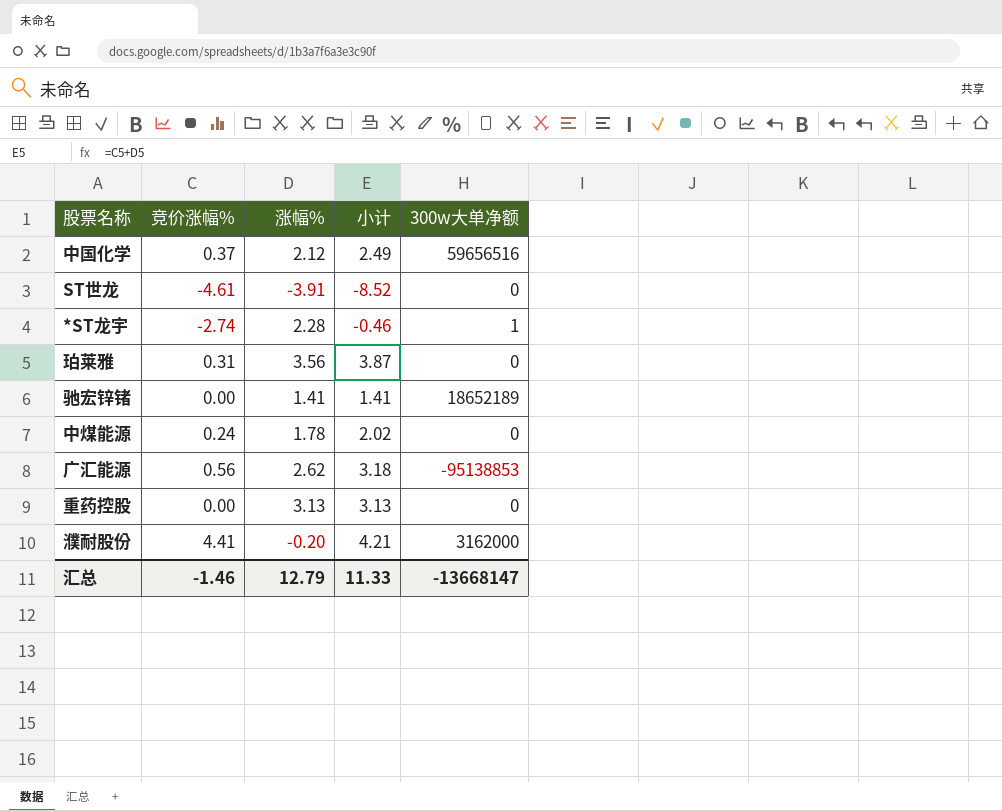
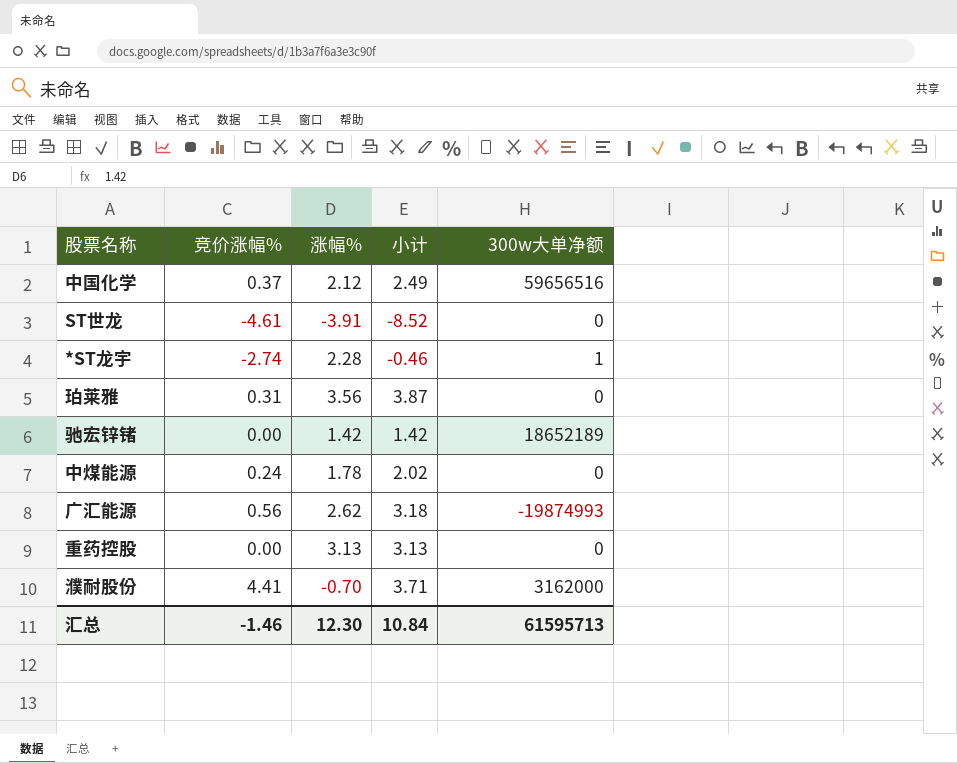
驰宏锌锗 | 涨幅%: 1.41 -> 1.42
驰宏锌锗 | 小计: 1.41 -> 1.42
广汇能源 | 300w大单净额: -95138853 -> -19874993
濮耐股份 | 涨幅%: -0.20 -> -0.70
濮耐股份 | 小计: 4.21 -> 3.71
汇总 | 涨幅%: 12.79 -> 12.30
汇总 | 小计: 11.33 -> 10.84
汇总 | 300w大单净额: -13668147 -> 61595713

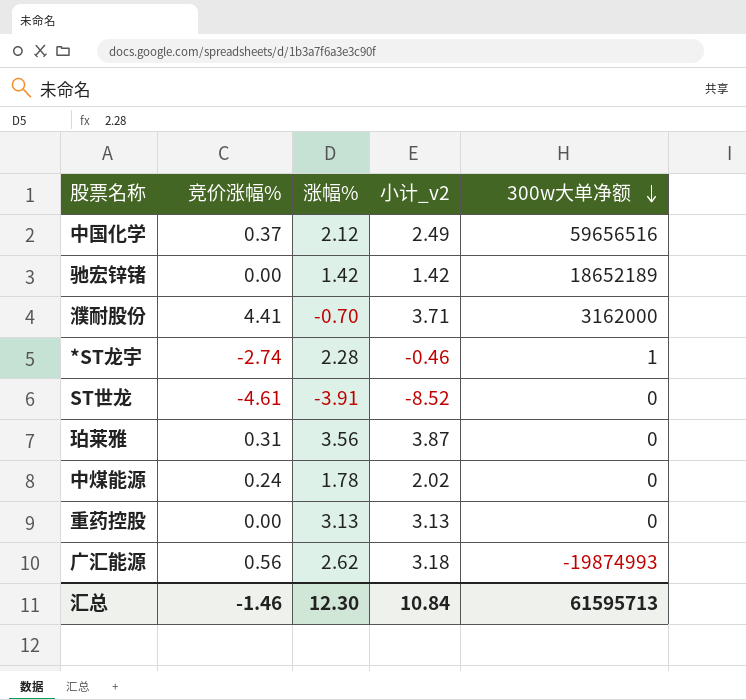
row order: none -> 300w大单净额 descending
column name: 小计 -> 小计_v2

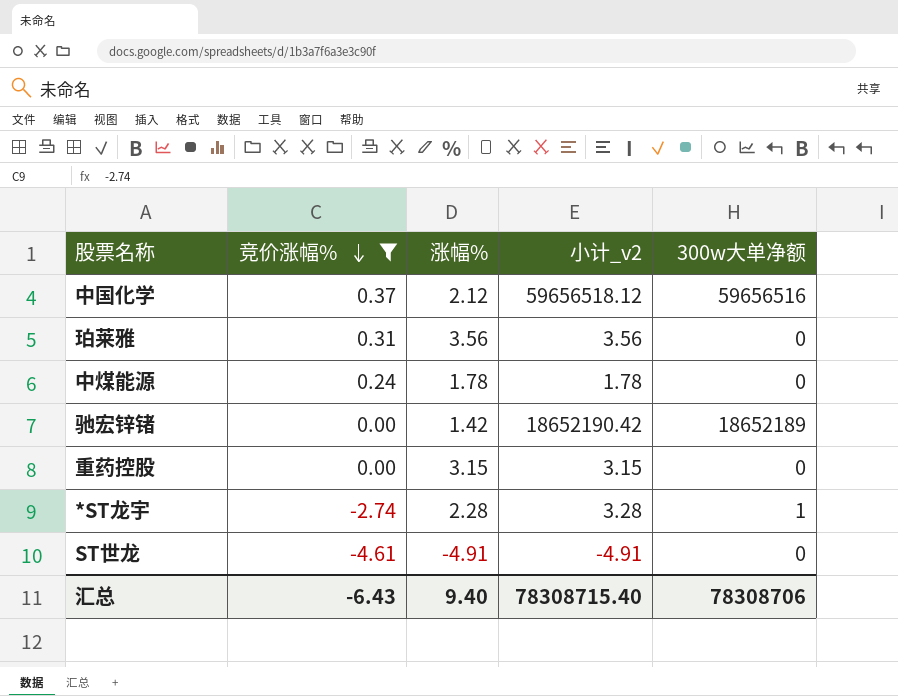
filter: none -> 竞价涨幅% <= 0.37
row order: 300w大单净额 descending -> 竞价涨幅% descending
column 小计_v2 | formula: [竞价涨幅%] + [涨幅%] -> [涨幅%] + [300w大单净额]
重药控股 | 涨幅%: 3.13 -> 3.15
ST世龙 | 涨幅%: -3.91 -> -4.91
汇总 | 竞价涨幅%: -1.46 -> -6.43
汇总 | 涨幅%: 12.30 -> 9.40
汇总 | 小计_v2: 10.84 -> 78308715.40
汇总 | 300w大单净额: 61595713 -> 78308706

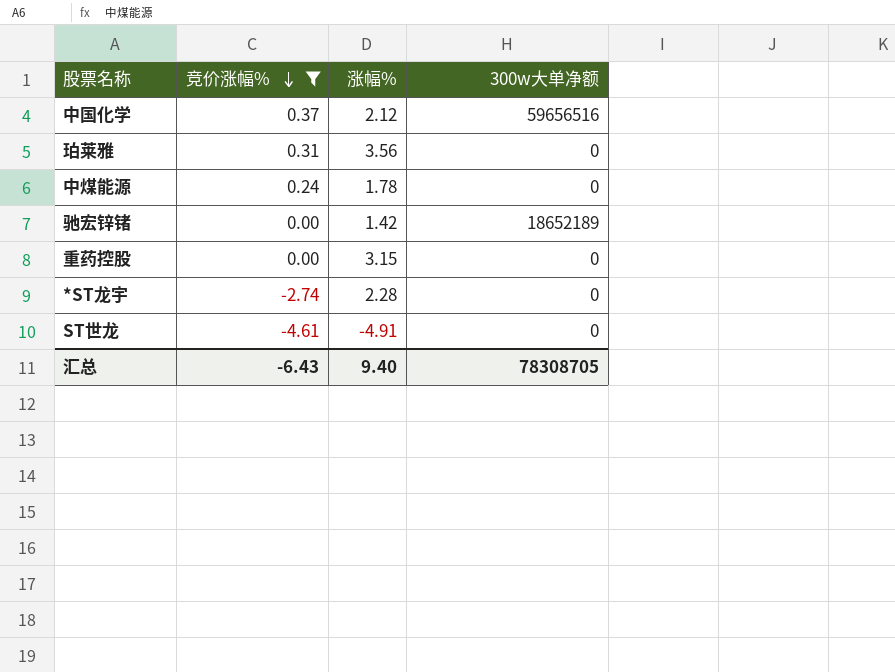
column 小计_v2 | formula: [涨幅%] + [300w大单净额] -> none
*ST龙宇 | 300w大单净额: 1 -> 0
汇总 | 300w大单净额: 78308706 -> 78308705

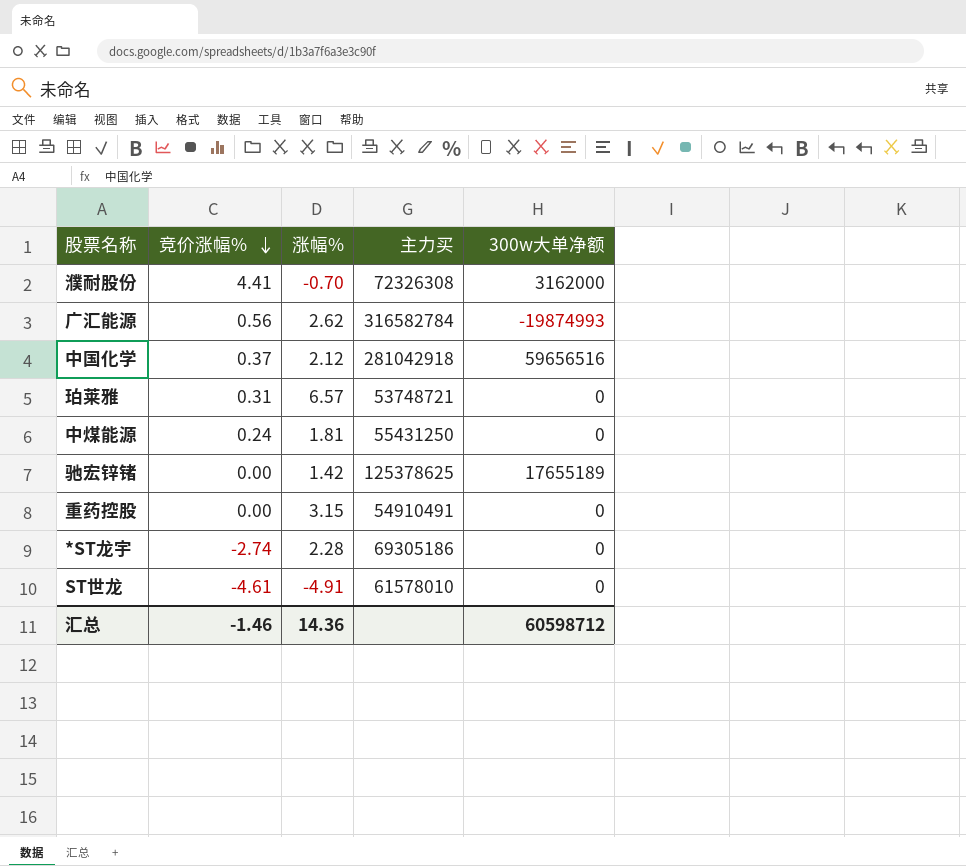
filter: 竞价涨幅% <= 0.37 -> none
column 主力买 | position: none -> 4
珀莱雅 | 涨幅%: 3.56 -> 6.57
中煤能源 | 涨幅%: 1.78 -> 1.81
驰宏锌锗 | 300w大单净额: 18652189 -> 17655189
汇总 | 竞价涨幅%: -6.43 -> -1.46
汇总 | 涨幅%: 9.40 -> 14.36
汇总 | 300w大单净额: 78308705 -> 60598712

